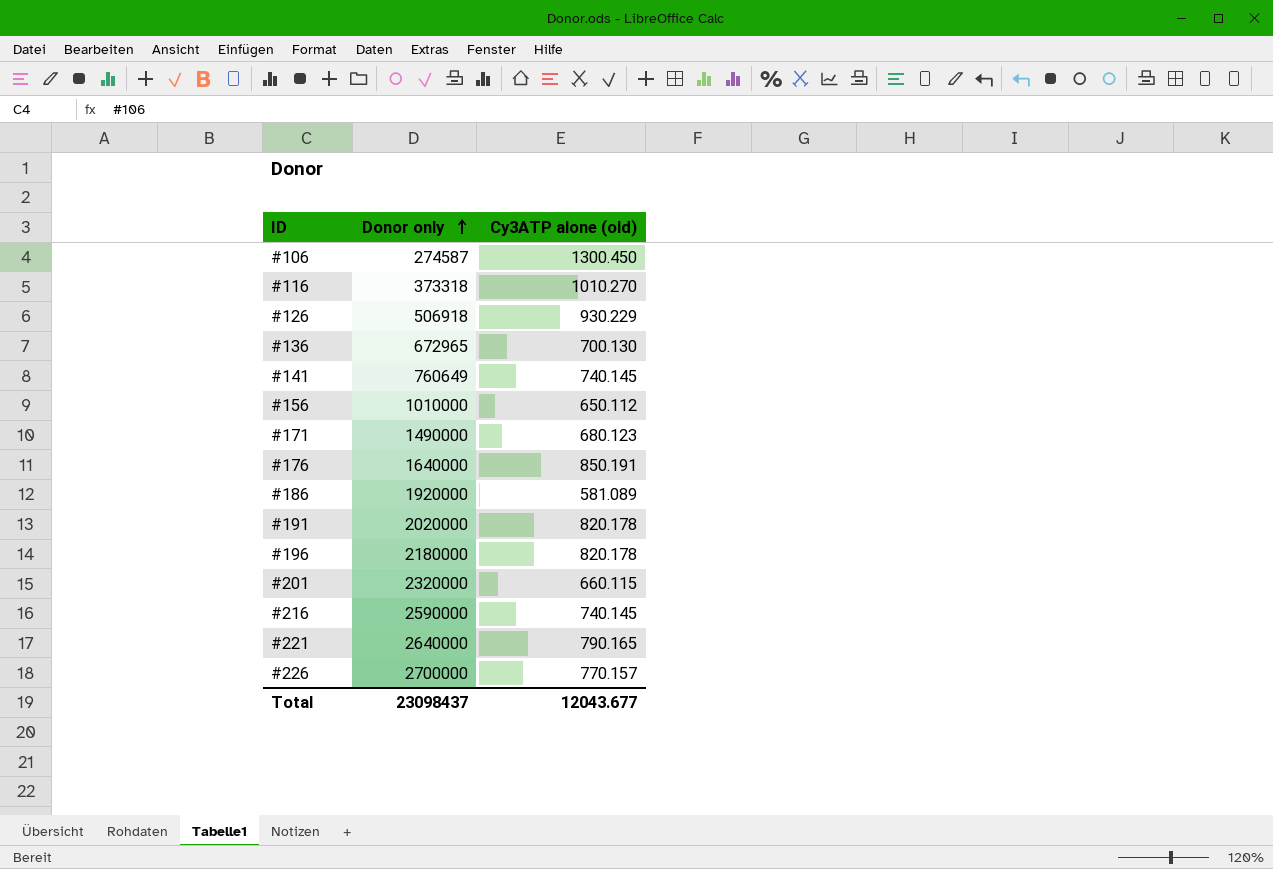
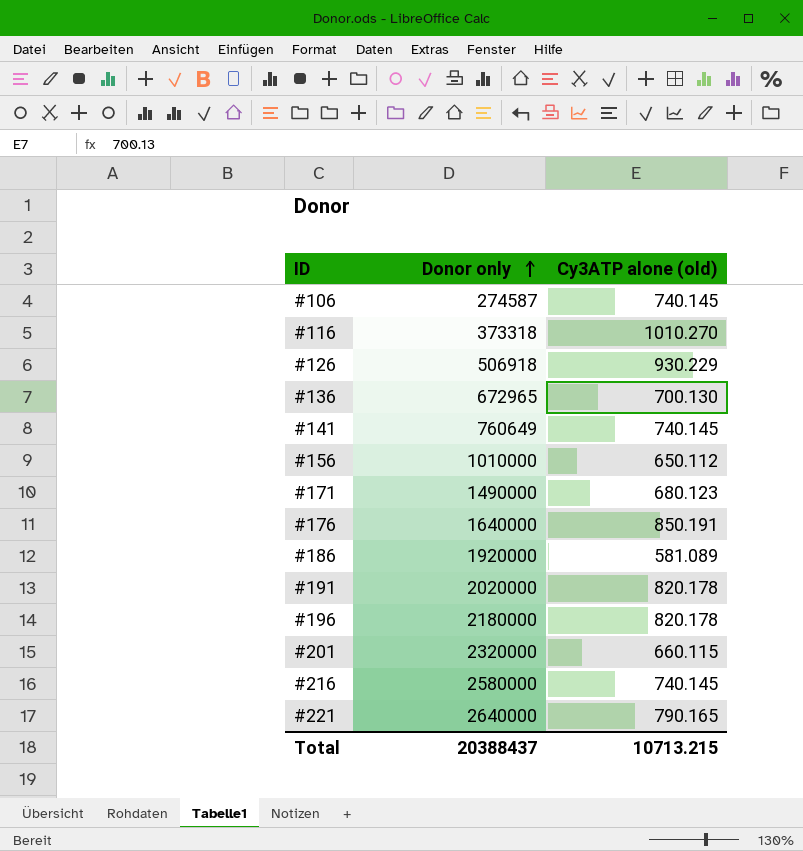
row #226: 2700000 | 770.157 -> none
#106 | Cy3ATP alone (old): 1300.450 -> 740.145
#216 | Donor only: 2590000 -> 2580000
Total | Donor only: 23098437 -> 20388437
Total | Cy3ATP alone (old): 12043.677 -> 10713.215

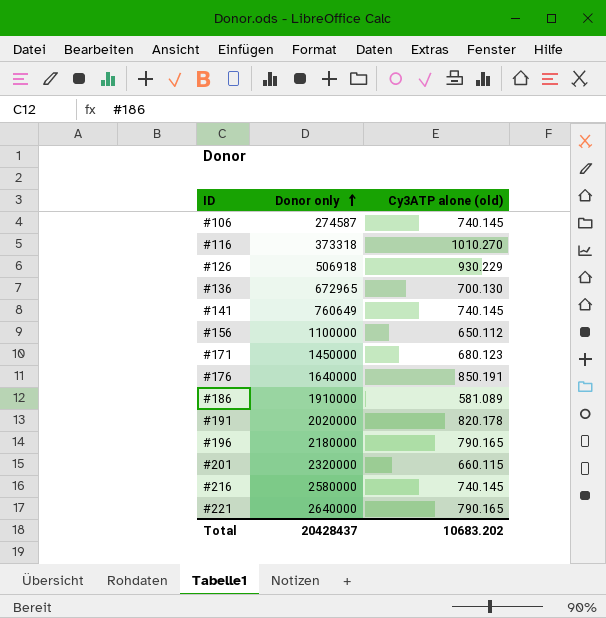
#156 | Donor only: 1010000 -> 1100000
#171 | Donor only: 1490000 -> 1450000
#186 | Donor only: 1920000 -> 1910000
#196 | Cy3ATP alone (old): 820.178 -> 790.165
Total | Donor only: 20388437 -> 20428437
Total | Cy3ATP alone (old): 10713.215 -> 10683.202

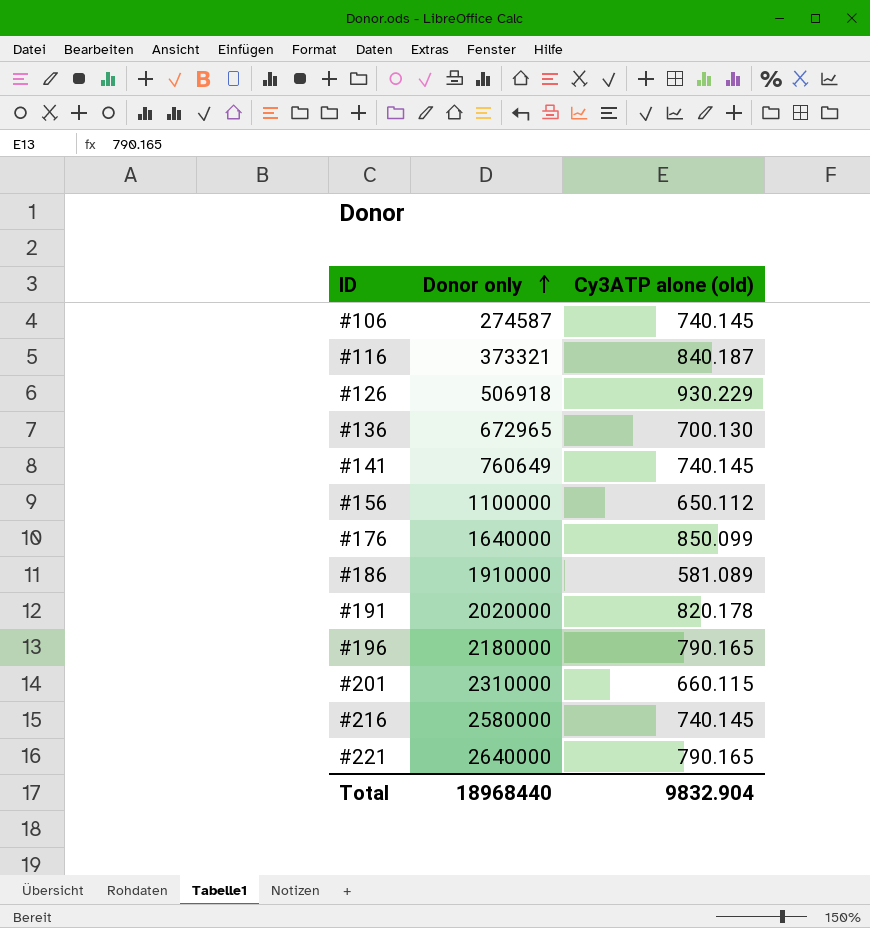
row #171: 1450000 | 680.123 -> none
#116 | Donor only: 373318 -> 373321
#116 | Cy3ATP alone (old): 1010.270 -> 840.187
#176 | Cy3ATP alone (old): 850.191 -> 850.099
#201 | Donor only: 2320000 -> 2310000
Total | Donor only: 20428437 -> 18968440
Total | Cy3ATP alone (old): 10683.202 -> 9832.904

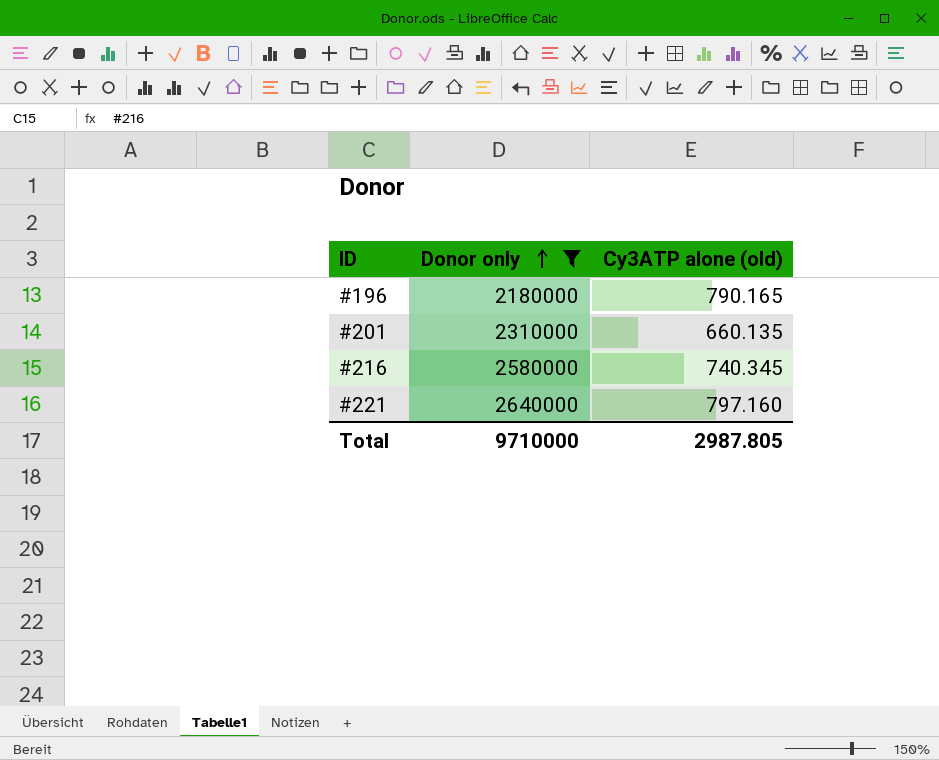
filter: none -> Donor only >= 2180000
#201 | Cy3ATP alone (old): 660.115 -> 660.135
#216 | Cy3ATP alone (old): 740.145 -> 740.345
#221 | Cy3ATP alone (old): 790.165 -> 797.160
Total | Donor only: 18968440 -> 9710000
Total | Cy3ATP alone (old): 9832.904 -> 2987.805

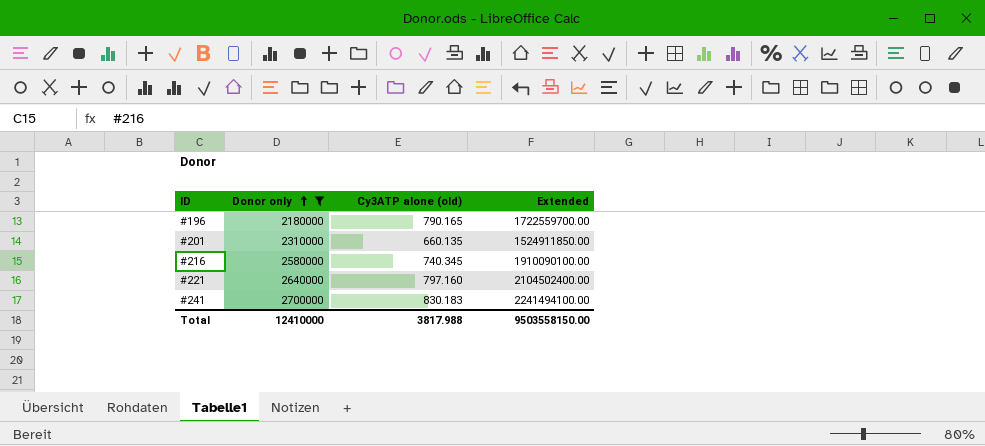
column Extended | formula: none -> [Donor only] * [Cy3ATP alone (old)]
row #241: none -> 2700000 | 830.183 | 2241494100.00
Total | Donor only: 9710000 -> 12410000
Total | Cy3ATP alone (old): 2987.805 -> 3817.988

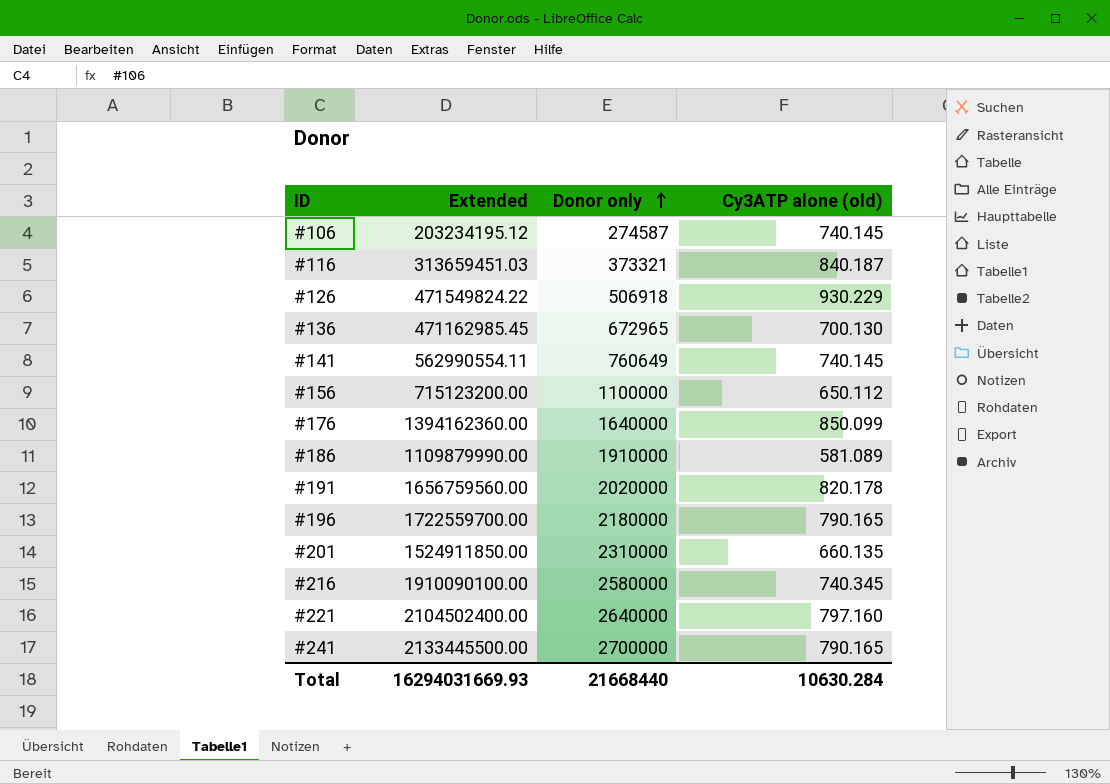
filter: Donor only >= 2180000 -> none
column Extended | position: 4 -> 2
#241 | Extended: 2241494100.00 -> 2133445500.00
#241 | Cy3ATP alone (old): 830.183 -> 790.165
Total | Extended: 9503558150.00 -> 16294031669.93
Total | Donor only: 12410000 -> 21668440
Total | Cy3ATP alone (old): 3817.988 -> 10630.284

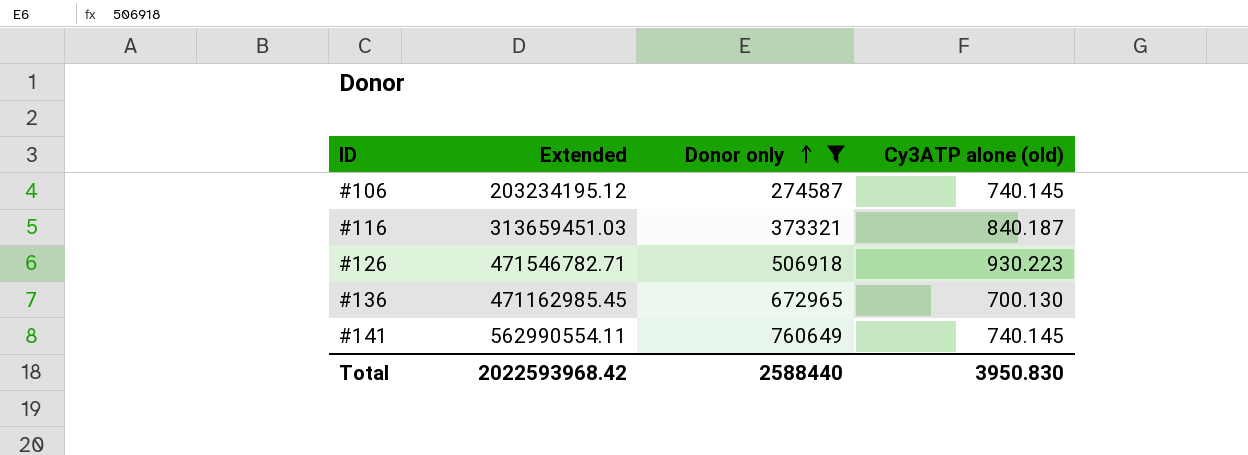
filter: none -> Donor only <= 760649
#126 | Extended: 471549824.22 -> 471546782.71
#126 | Cy3ATP alone (old): 930.229 -> 930.223
Total | Extended: 16294031669.93 -> 2022593968.42
Total | Donor only: 21668440 -> 2588440
Total | Cy3ATP alone (old): 10630.284 -> 3950.830

